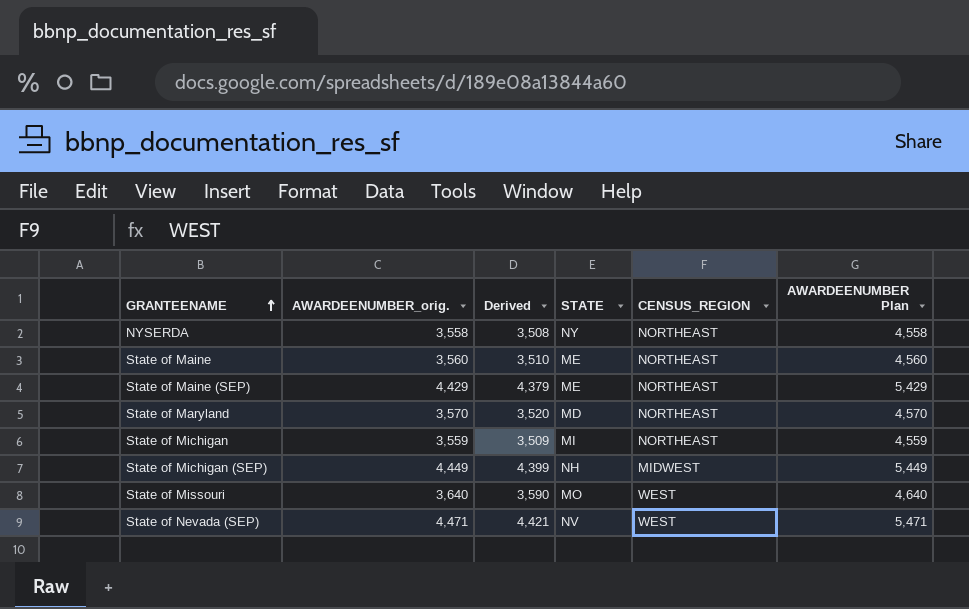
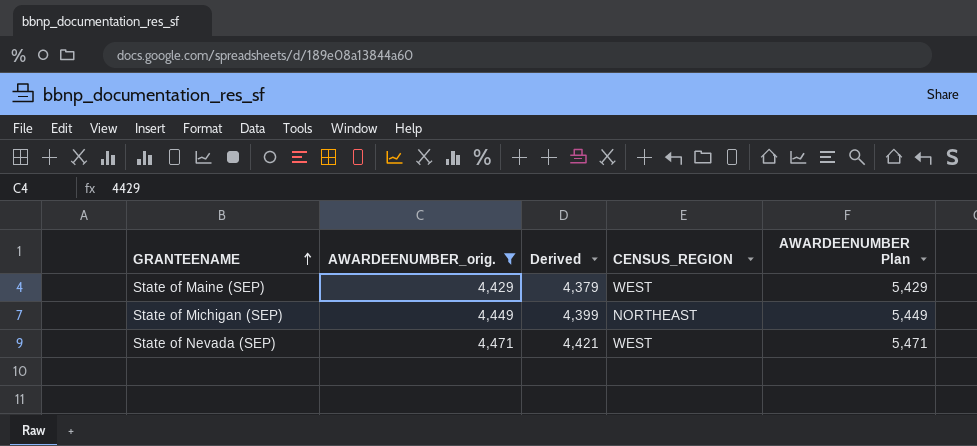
filter: none -> AWARDEENUMBER_orig. >= 4,429
column STATE | position: 4 -> none
State of Maine (SEP) | CENSUS_REGION: NORTHEAST -> WEST
State of Michigan (SEP) | CENSUS_REGION: MIDWEST -> NORTHEAST

